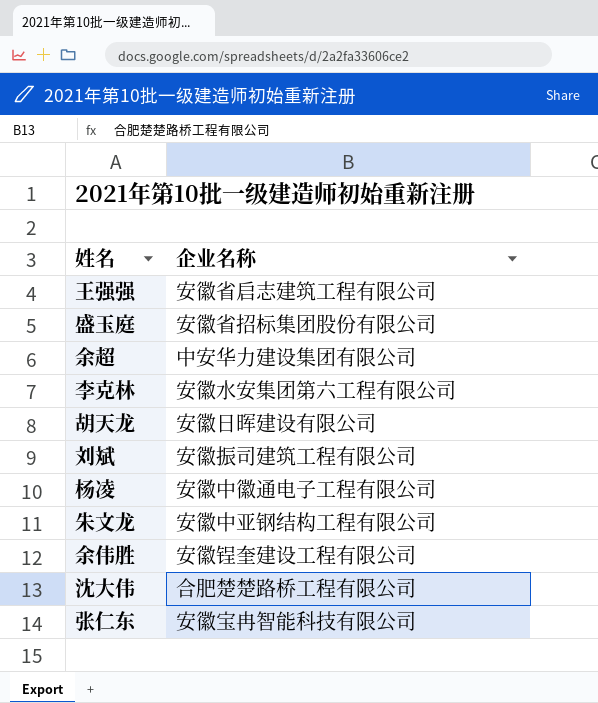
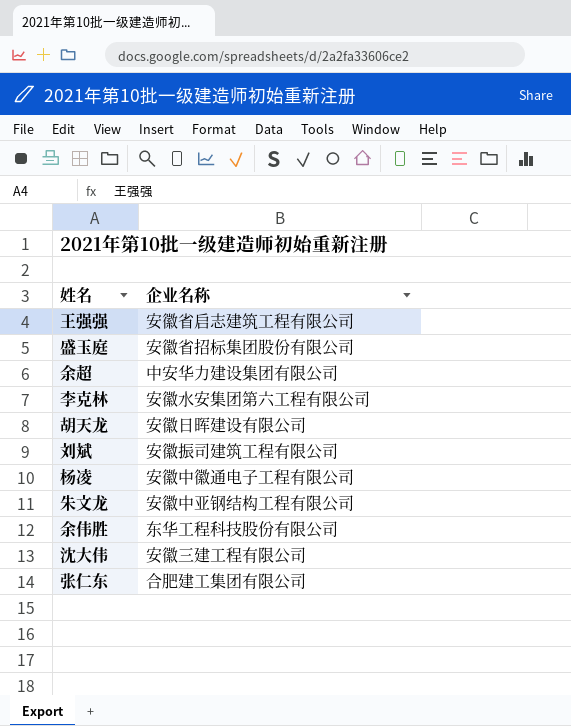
余伟胜 | 企业名称: 安徽锃奎建设工程有限公司 -> 东华工程科技股份有限公司
沈大伟 | 企业名称: 合肥楚楚路桥工程有限公司 -> 安徽三建工程有限公司
张仁东 | 企业名称: 安徽宝冉智能科技有限公司 -> 合肥建工集团有限公司

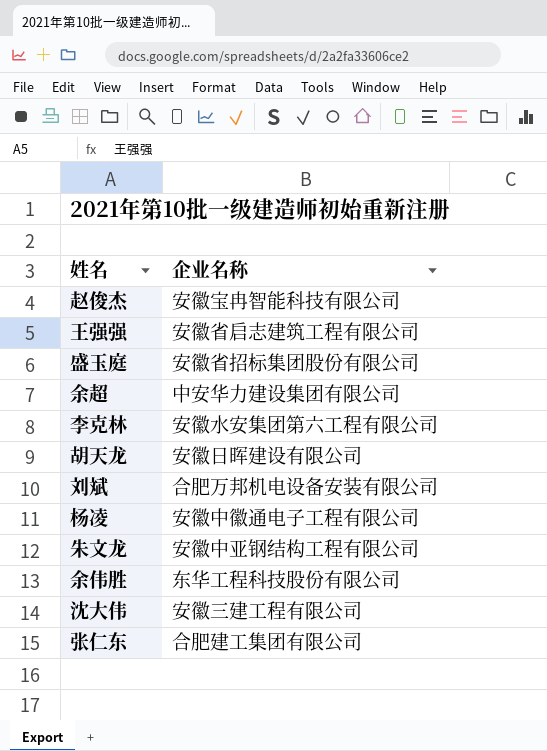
row 赵俊杰: none -> 安徽宝冉智能科技有限公司
刘斌 | 企业名称: 安徽振司建筑工程有限公司 -> 合肥万邦机电设备安装有限公司

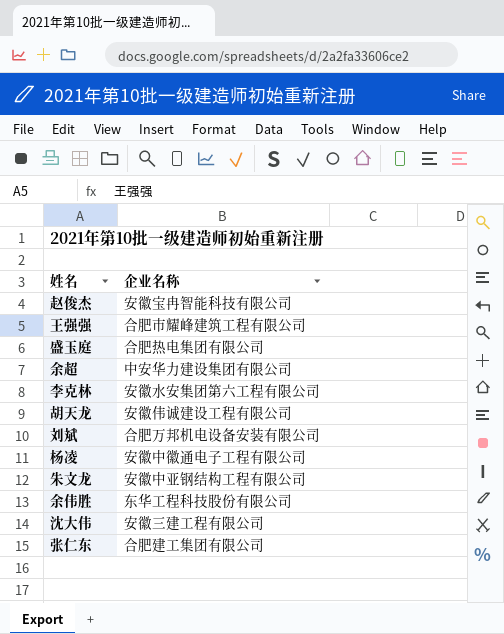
王强强 | 企业名称: 安徽省启志建筑工程有限公司 -> 合肥市耀峰建筑工程有限公司
盛玉庭 | 企业名称: 安徽省招标集团股份有限公司 -> 合肥热电集团有限公司
胡天龙 | 企业名称: 安徽日晖建设有限公司 -> 安徽伟诚建设工程有限公司

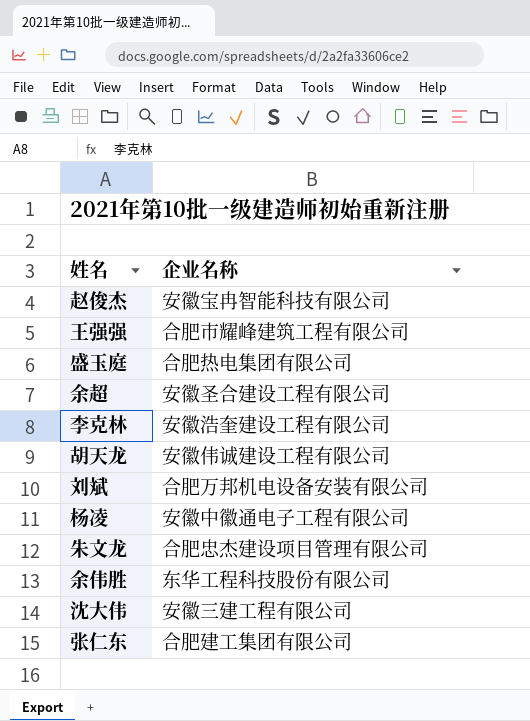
余超 | 企业名称: 中安华力建设集团有限公司 -> 安徽圣合建设工程有限公司
李克林 | 企业名称: 安徽水安集团第六工程有限公司 -> 安徽浩奎建设工程有限公司
朱文龙 | 企业名称: 安徽中亚钢结构工程有限公司 -> 合肥忠杰建设项目管理有限公司

